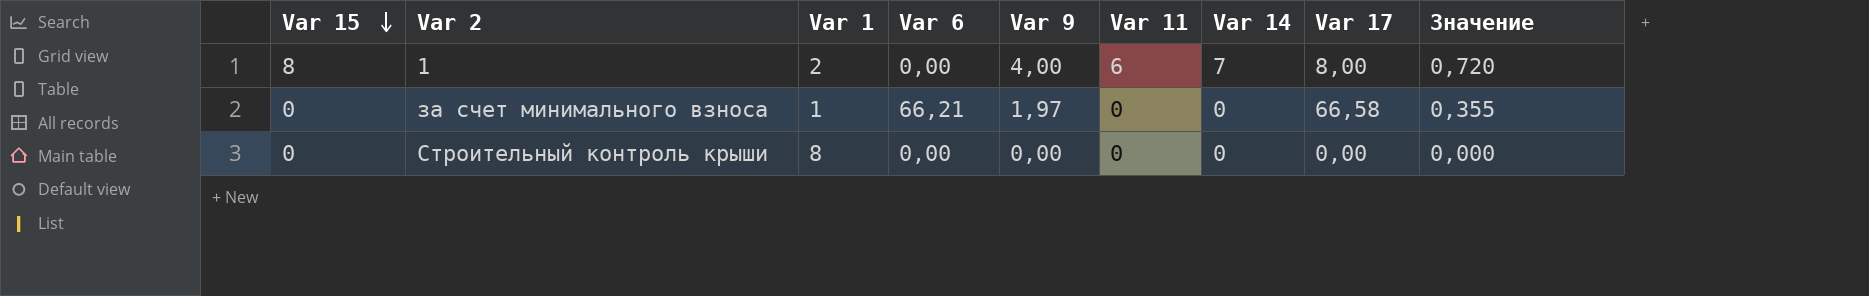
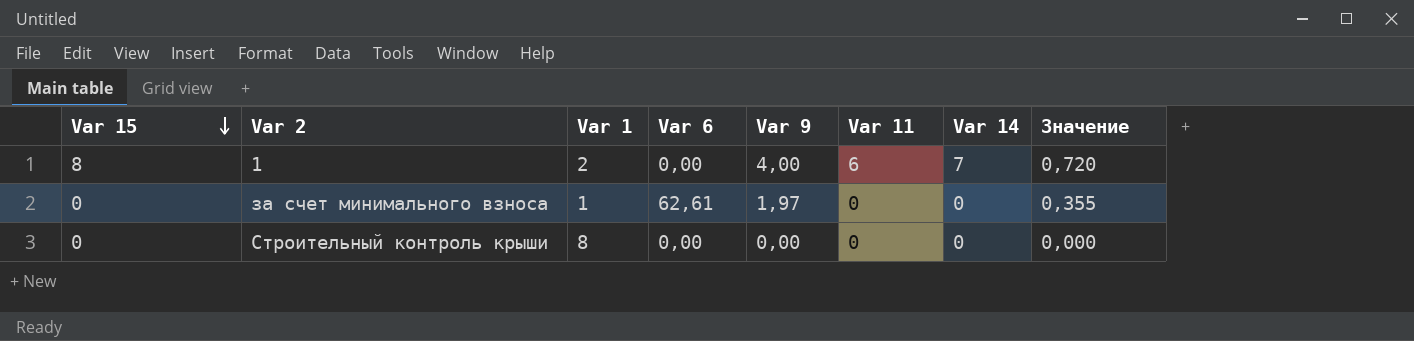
column Var 17 | position: 8 -> none
за счет минимального взноса | Var 6: 66,21 -> 62,61

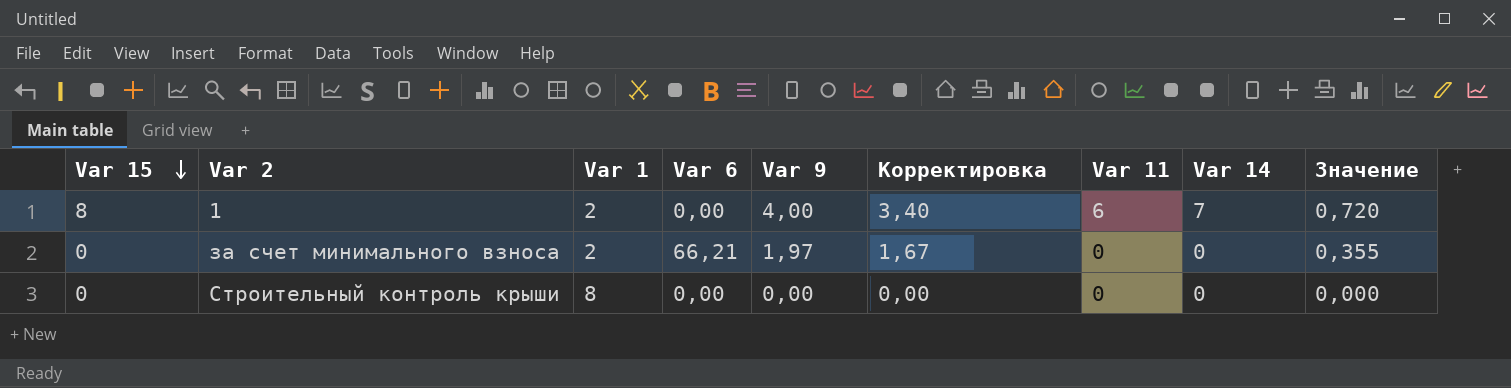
column Корректировка | formula: none -> [Var 9] * 0,85
за счет минимального взноса | Var 1: 1 -> 2
за счет минимального взноса | Var 6: 62,61 -> 66,21

